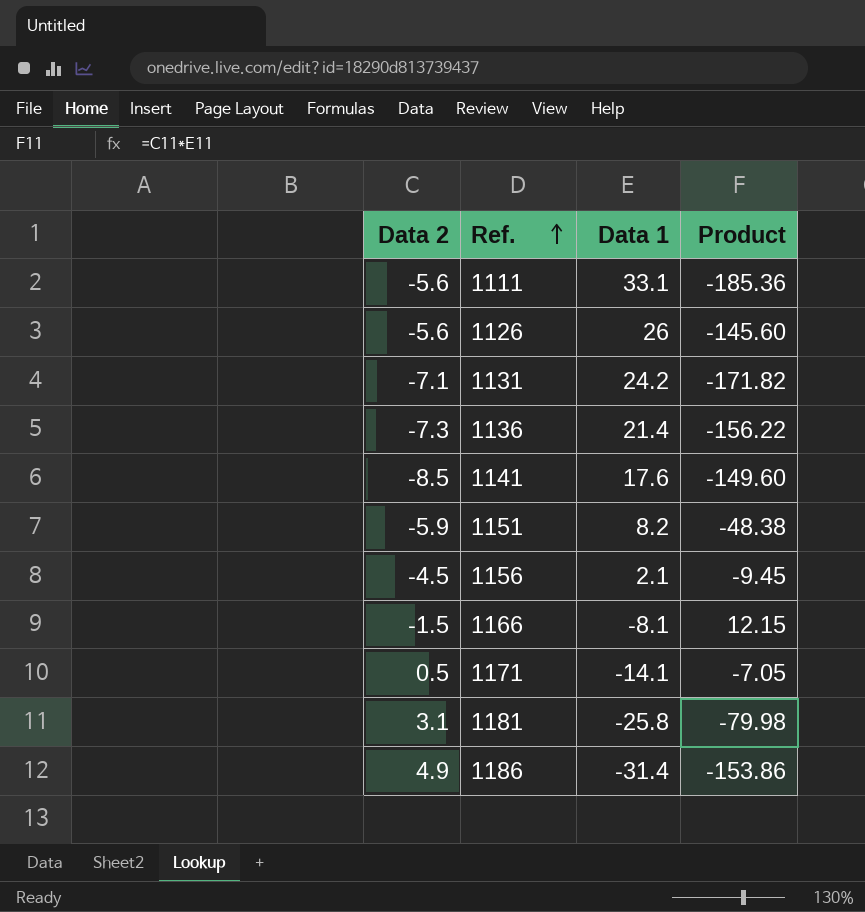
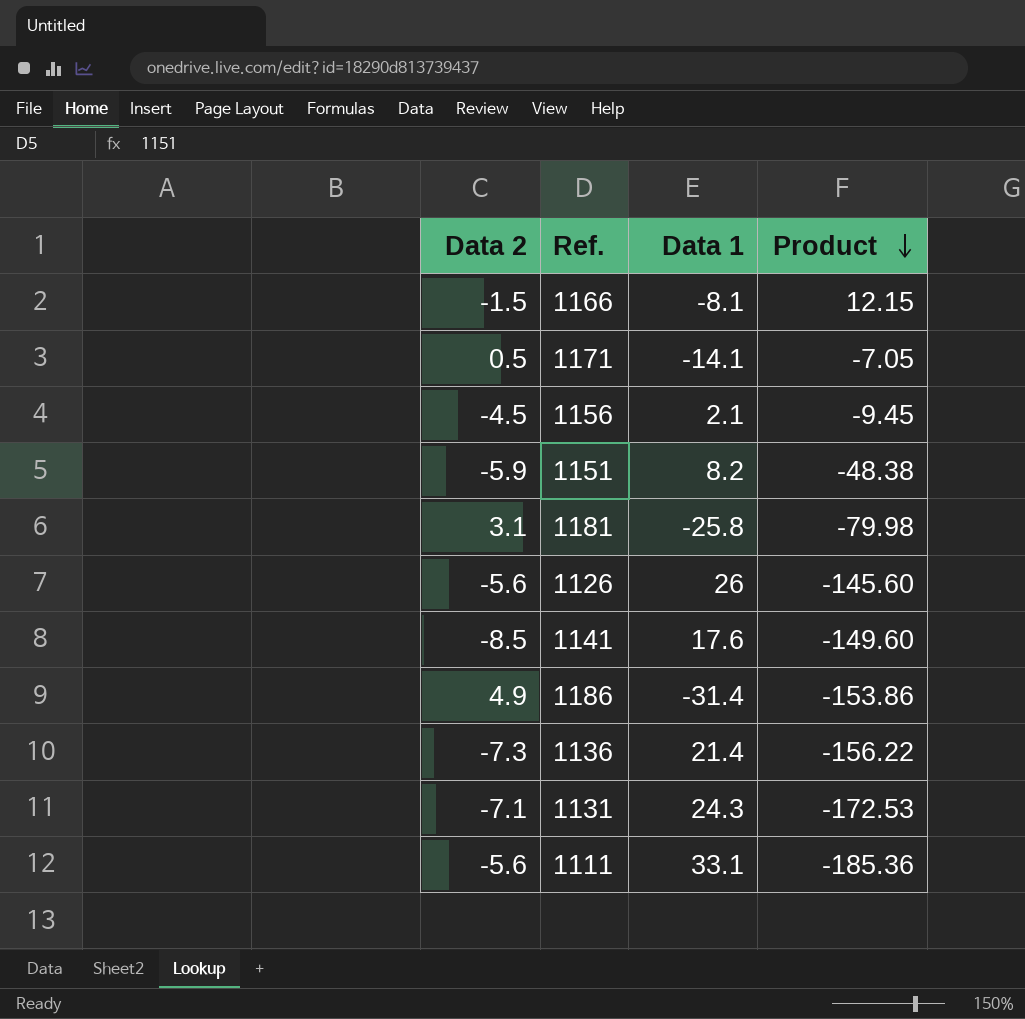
row order: Ref. ascending -> Product descending
1131 | Data 1: 24.2 -> 24.3
1131 | Product: -171.82 -> -172.53

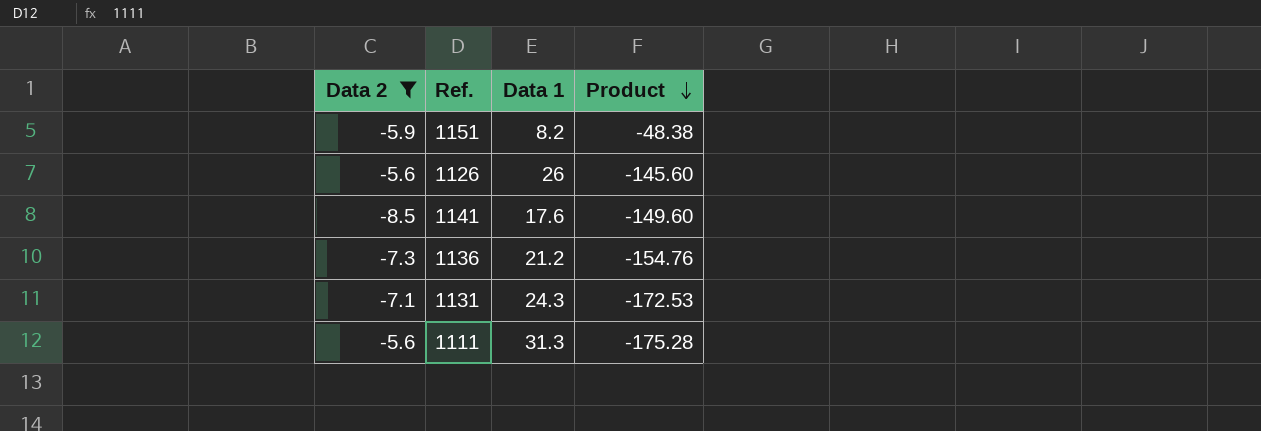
filter: none -> Data 2 <= -5.6
1136 | Data 1: 21.4 -> 21.2
1136 | Product: -156.22 -> -154.76
1111 | Data 1: 33.1 -> 31.3
1111 | Product: -185.36 -> -175.28

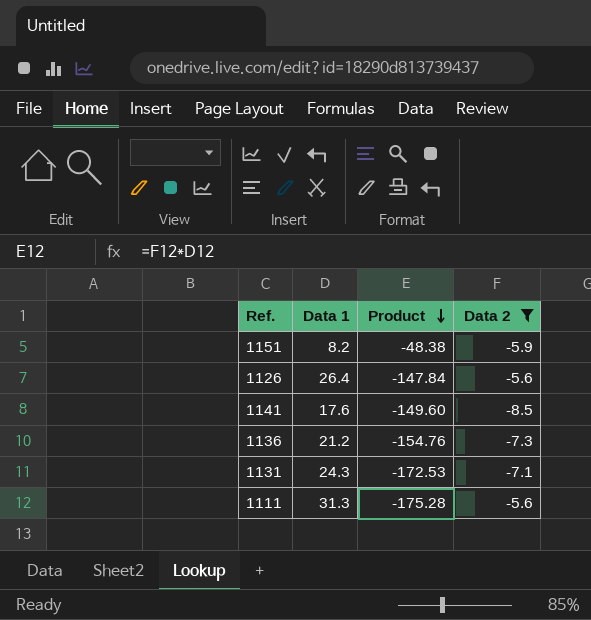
column Data 2 | position: 1 -> 4
1126 | Data 1: 26 -> 26.4
1126 | Product: -145.60 -> -147.84

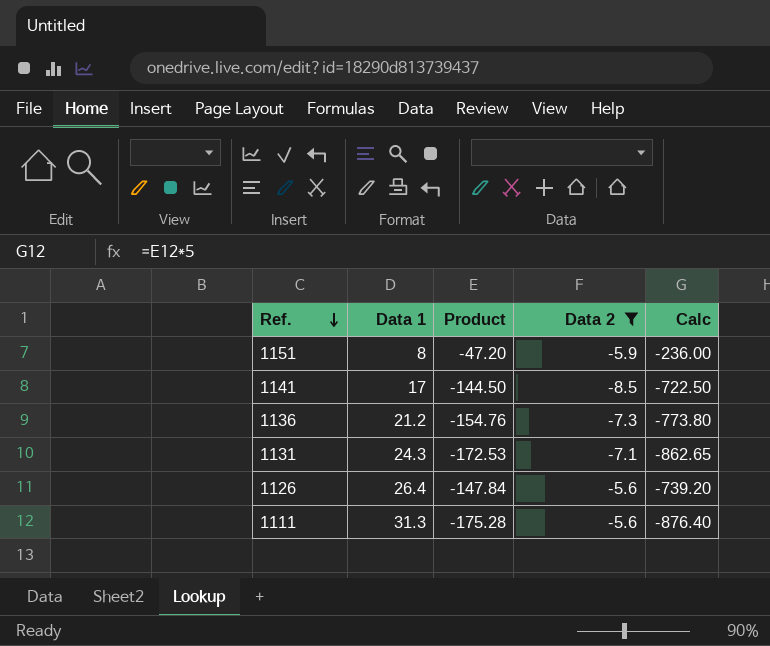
row order: Product descending -> Ref. descending
column Calc | formula: none -> [Product] * 5
1151 | Data 1: 8.2 -> 8
1151 | Product: -48.38 -> -47.20
1141 | Data 1: 17.6 -> 17
1141 | Product: -149.60 -> -144.50

